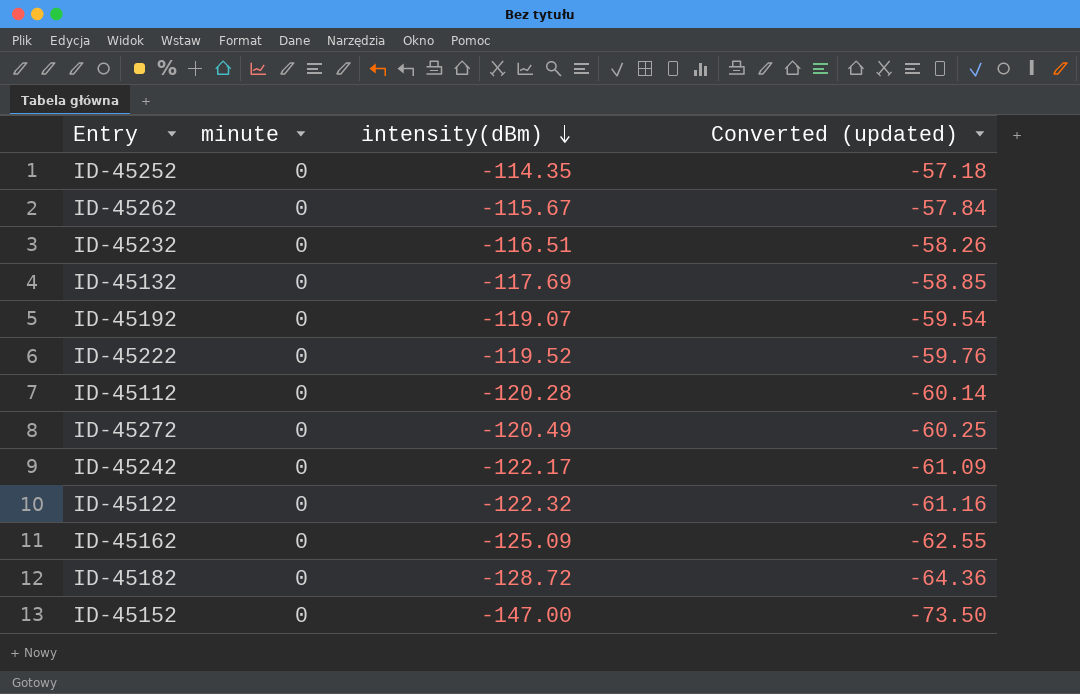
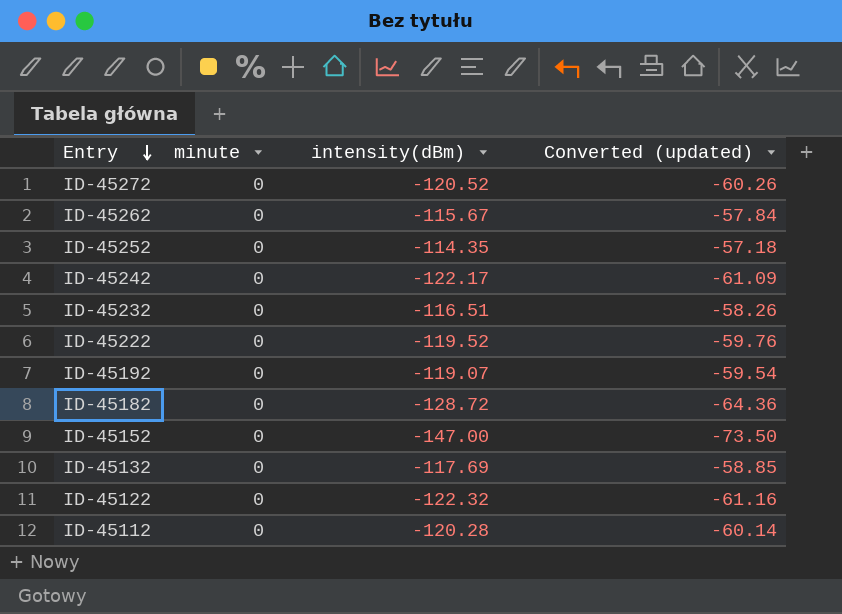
row order: intensity(dBm) descending -> Entry descending
row ID-45162: 0 | -125.09 | -62.55 -> none
ID-45272 | intensity(dBm): -120.49 -> -120.52
ID-45272 | Converted (updated): -60.25 -> -60.26

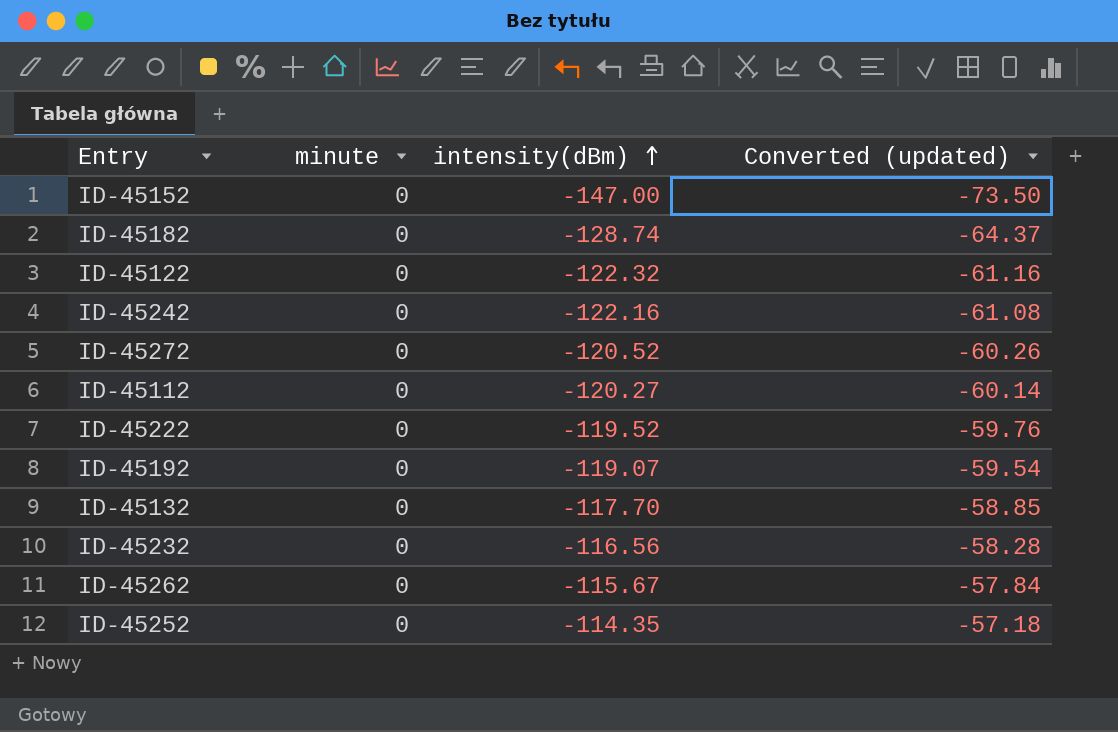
row order: Entry descending -> intensity(dBm) ascending
ID-45182 | intensity(dBm): -128.72 -> -128.74
ID-45182 | Converted (updated): -64.36 -> -64.37
ID-45242 | intensity(dBm): -122.17 -> -122.16
ID-45242 | Converted (updated): -61.09 -> -61.08
ID-45112 | intensity(dBm): -120.28 -> -120.27
ID-45132 | intensity(dBm): -117.69 -> -117.70
ID-45232 | intensity(dBm): -116.51 -> -116.56
ID-45232 | Converted (updated): -58.26 -> -58.28

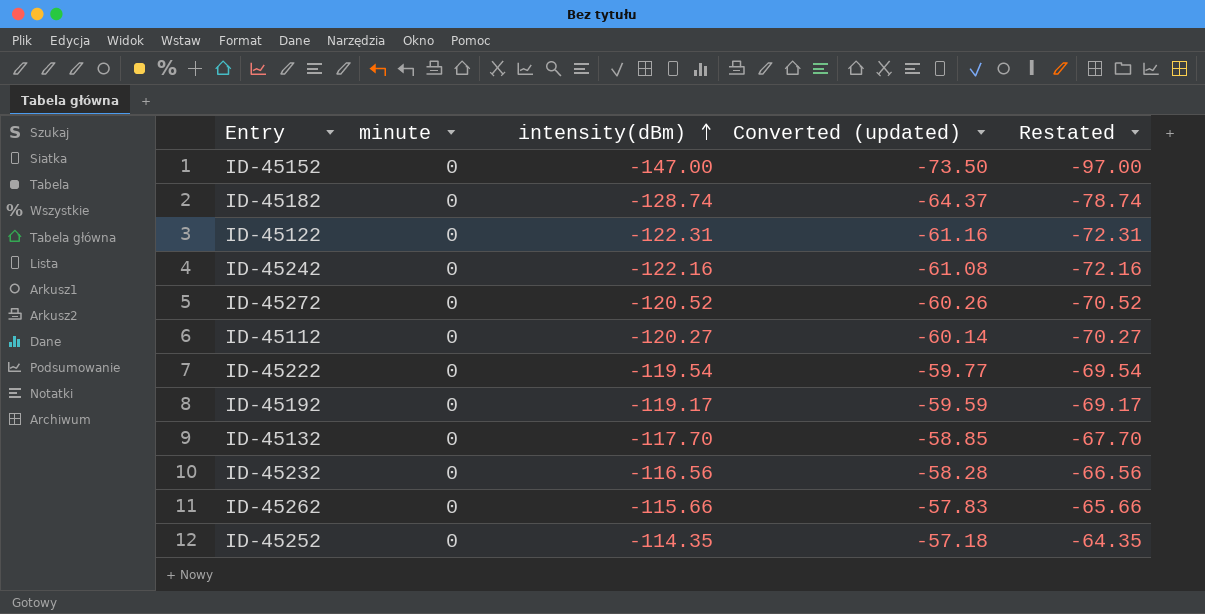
column Restated | formula: none -> [intensity(dBm)] + 50
ID-45122 | intensity(dBm): -122.32 -> -122.31
ID-45222 | intensity(dBm): -119.52 -> -119.54
ID-45222 | Converted (updated): -59.76 -> -59.77
ID-45192 | intensity(dBm): -119.07 -> -119.17
ID-45192 | Converted (updated): -59.54 -> -59.59
ID-45262 | intensity(dBm): -115.67 -> -115.66
ID-45262 | Converted (updated): -57.84 -> -57.83

